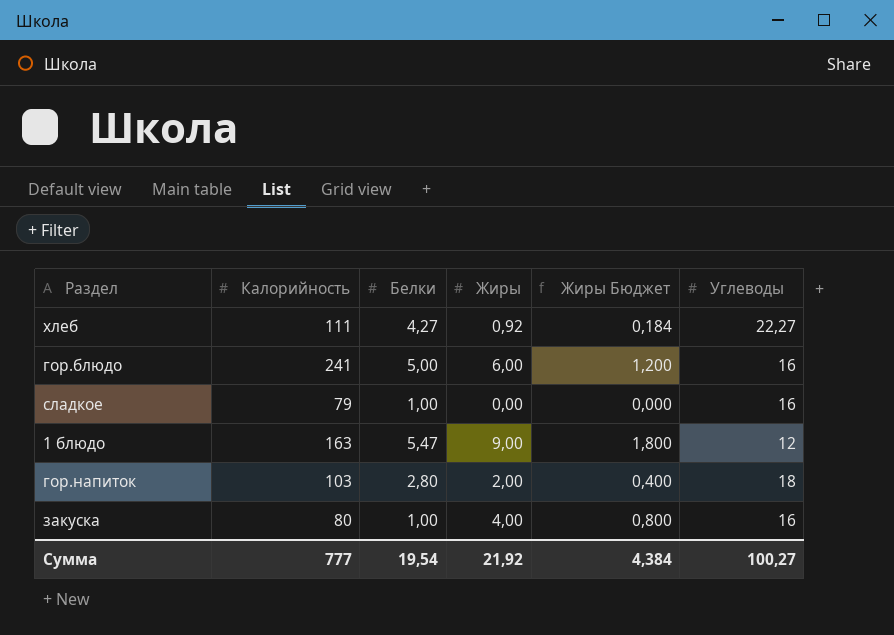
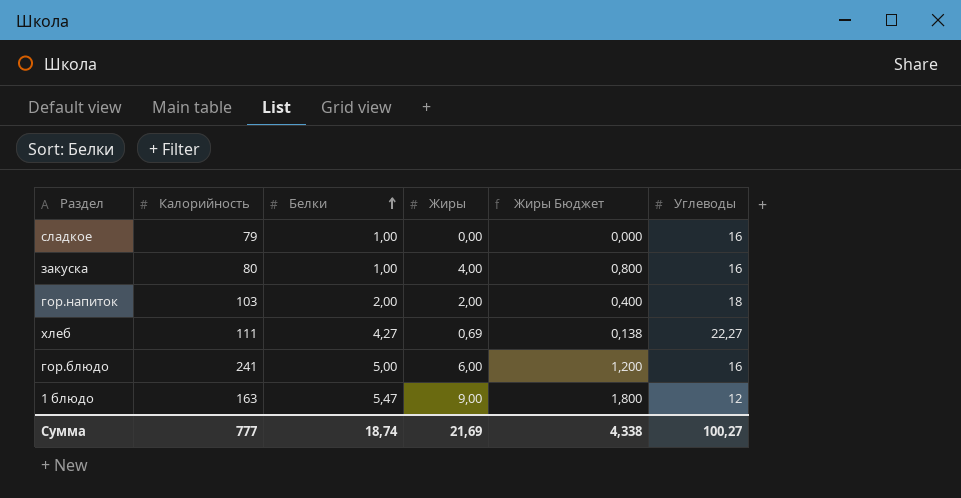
row order: none -> Белки ascending
гор.напиток | Белки: 2,80 -> 2,00
хлеб | Жиры: 0,92 -> 0,69
хлеб | Жиры Бюджет: 0,184 -> 0,138
Сумма | Белки: 19,54 -> 18,74
Сумма | Жиры: 21,92 -> 21,69
Сумма | Жиры Бюджет: 4,384 -> 4,338

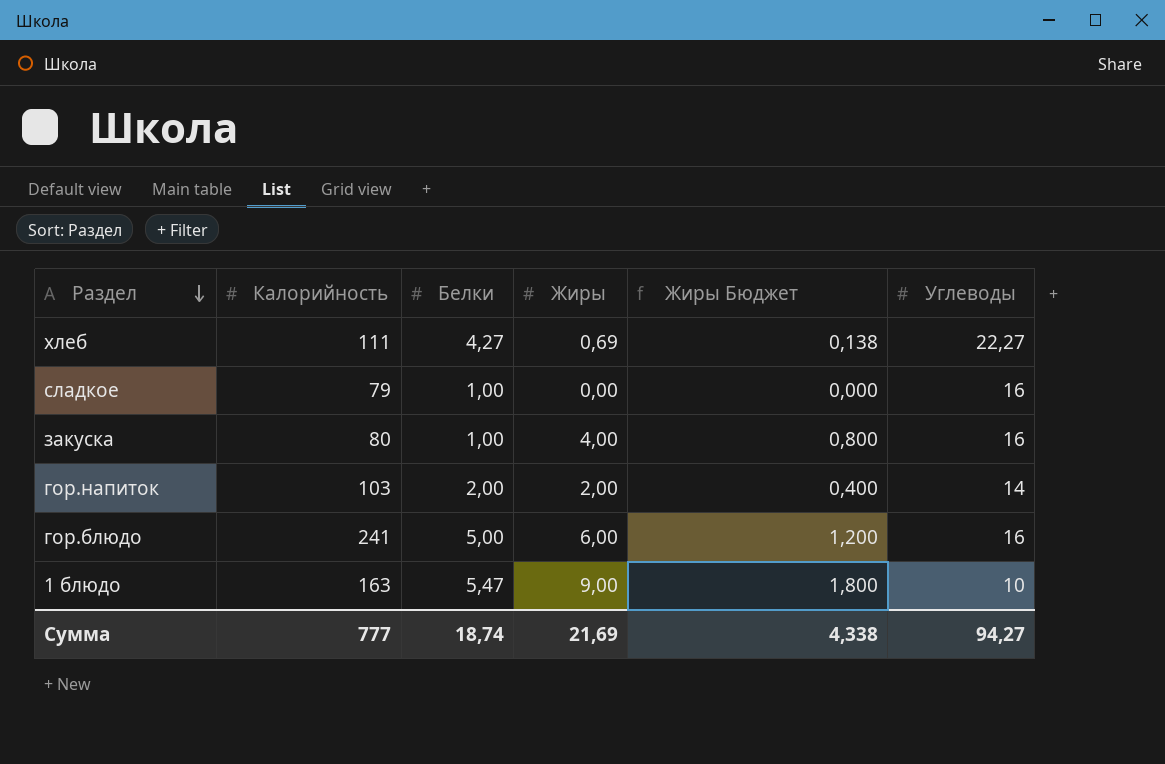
row order: Белки ascending -> Раздел descending
гор.напиток | Углеводы: 18 -> 14
1 блюдо | Углеводы: 12 -> 10
Сумма | Углеводы: 100,27 -> 94,27

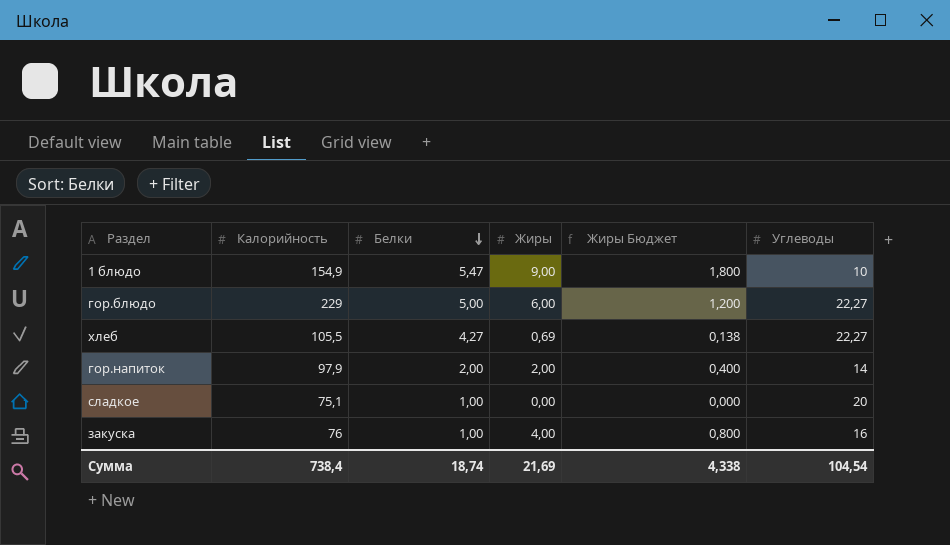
row order: Раздел descending -> Белки descending
1 блюдо | Калорийность: 163 -> 154,9
гор.блюдо | Калорийность: 241 -> 229
гор.блюдо | Углеводы: 16 -> 22,27
хлеб | Калорийность: 111 -> 105,5
гор.напиток | Калорийность: 103 -> 97,9
сладкое | Калорийность: 79 -> 75,1
сладкое | Углеводы: 16 -> 20
закуска | Калорийность: 80 -> 76
Сумма | Калорийность: 777 -> 738,4
Сумма | Углеводы: 94,27 -> 104,54

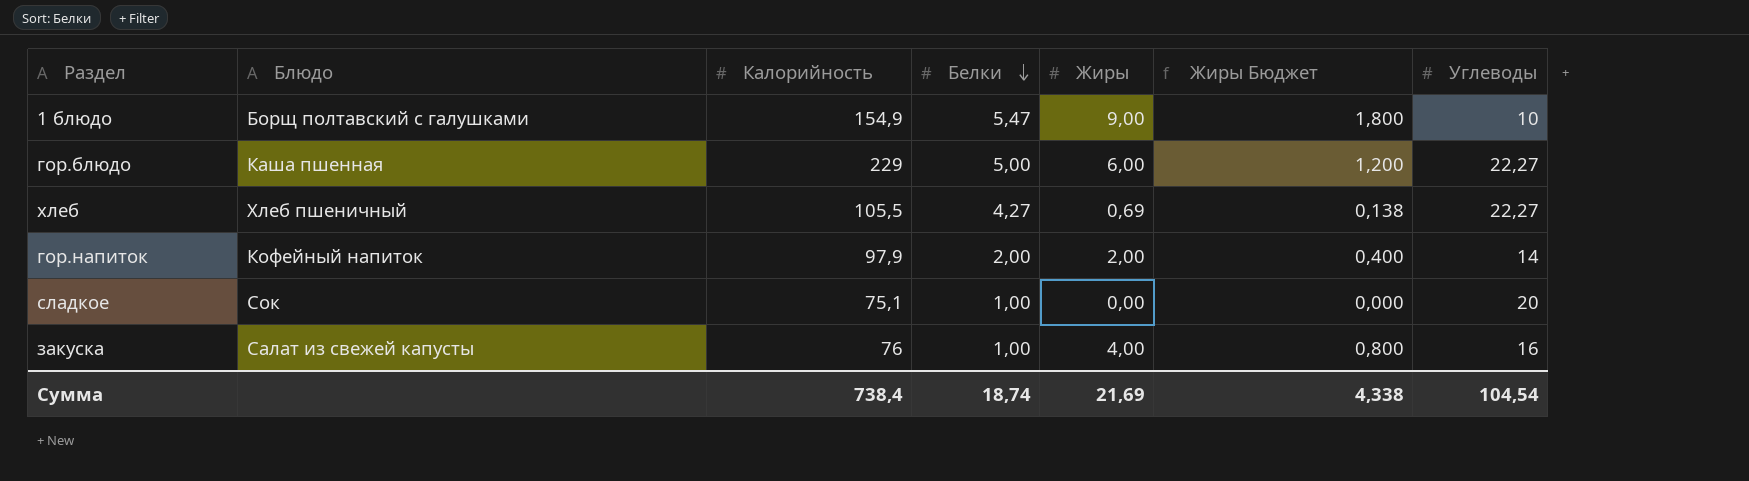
column Блюдо | position: none -> 2

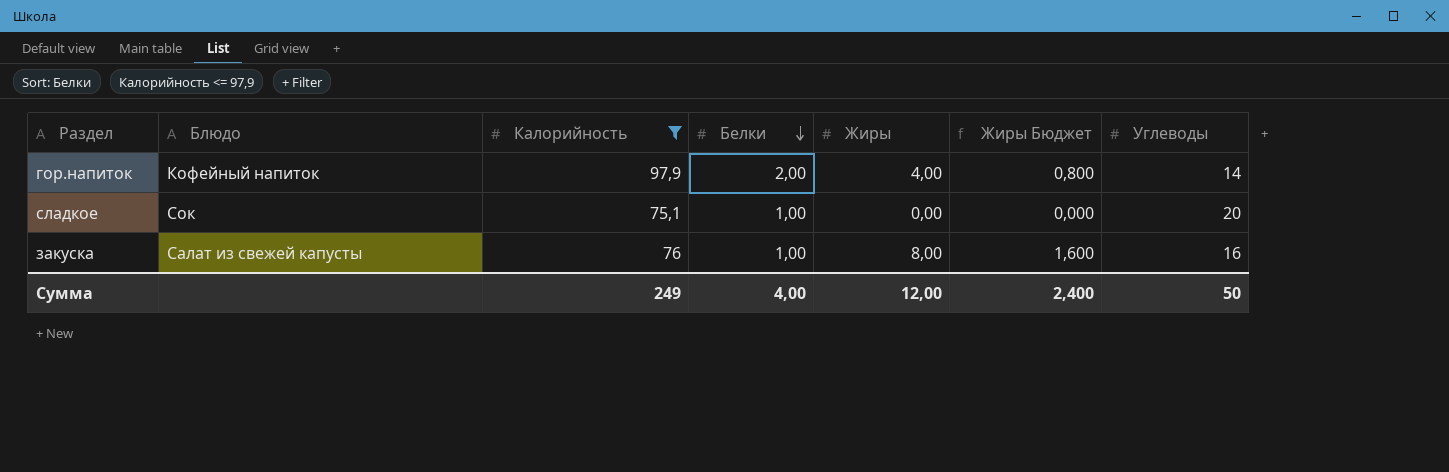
filter: none -> Калорийность <= 97,9
гор.напиток | Жиры: 2,00 -> 4,00
гор.напиток | Жиры Бюджет: 0,400 -> 0,800
закуска | Жиры: 4,00 -> 8,00
закуска | Жиры Бюджет: 0,800 -> 1,600
Сумма | Калорийность: 738,4 -> 249
Сумма | Белки: 18,74 -> 4,00
Сумма | Жиры: 21,69 -> 12,00
Сумма | Жиры Бюджет: 4,338 -> 2,400
Сумма | Углеводы: 104,54 -> 50

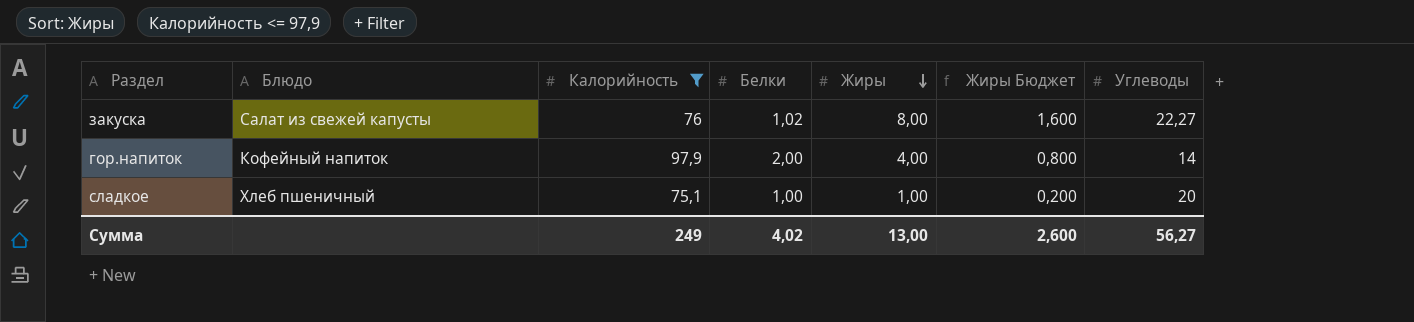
row order: Белки descending -> Жиры descending
закуска | Белки: 1,00 -> 1,02
закуска | Углеводы: 16 -> 22,27
сладкое | Блюдо: Сок -> Хлеб пшеничный
сладкое | Жиры: 0,00 -> 1,00
сладкое | Жиры Бюджет: 0,000 -> 0,200
Сумма | Белки: 4,00 -> 4,02
Сумма | Жиры: 12,00 -> 13,00
Сумма | Жиры Бюджет: 2,400 -> 2,600
Сумма | Углеводы: 50 -> 56,27

